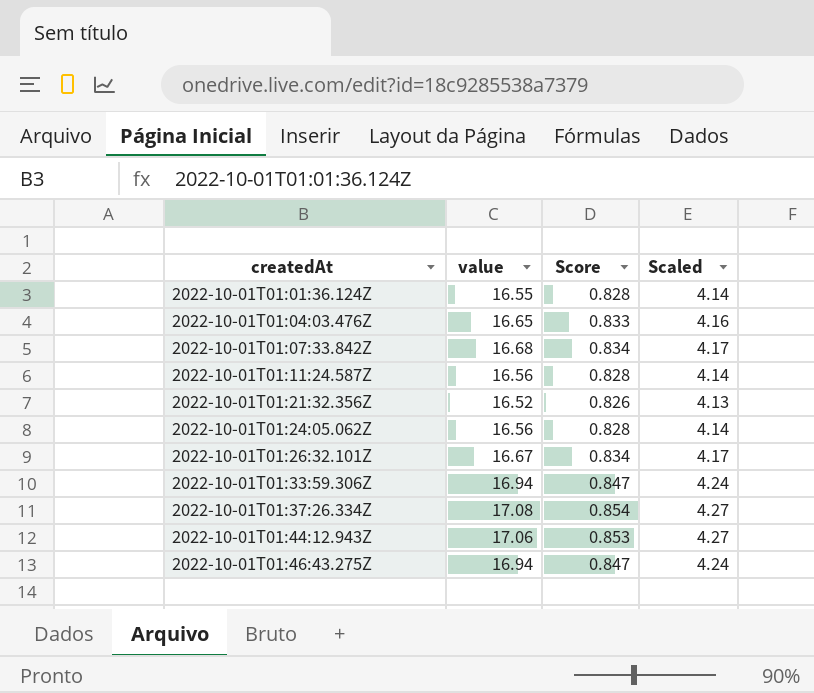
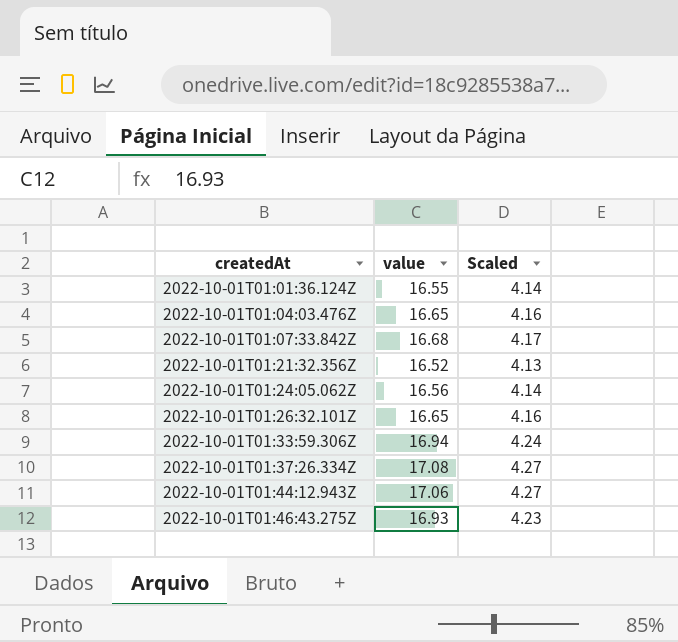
column Score | formula: [value] * 0.05 -> none
row 2022-10-01T01:11:24.587Z: 16.56 | 0.828 | 4.14 -> none
2022-10-01T01:26:32.101Z | value: 16.67 -> 16.65
2022-10-01T01:26:32.101Z | Scaled: 4.17 -> 4.16
2022-10-01T01:46:43.275Z | value: 16.94 -> 16.93
2022-10-01T01:46:43.275Z | Scaled: 4.24 -> 4.23

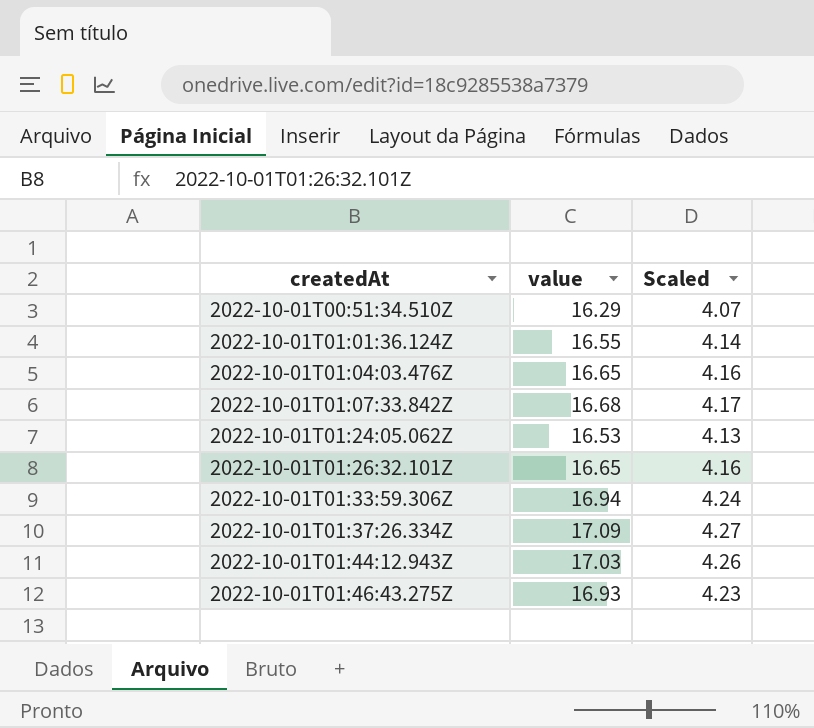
row 2022-10-01T01:21:32.356Z: 16.52 | 4.13 -> none
row 2022-10-01T00:51:34.510Z: none -> 16.29 | 4.07
2022-10-01T01:24:05.062Z | value: 16.56 -> 16.53
2022-10-01T01:24:05.062Z | Scaled: 4.14 -> 4.13
2022-10-01T01:37:26.334Z | value: 17.08 -> 17.09
2022-10-01T01:44:12.943Z | value: 17.06 -> 17.03
2022-10-01T01:44:12.943Z | Scaled: 4.27 -> 4.26

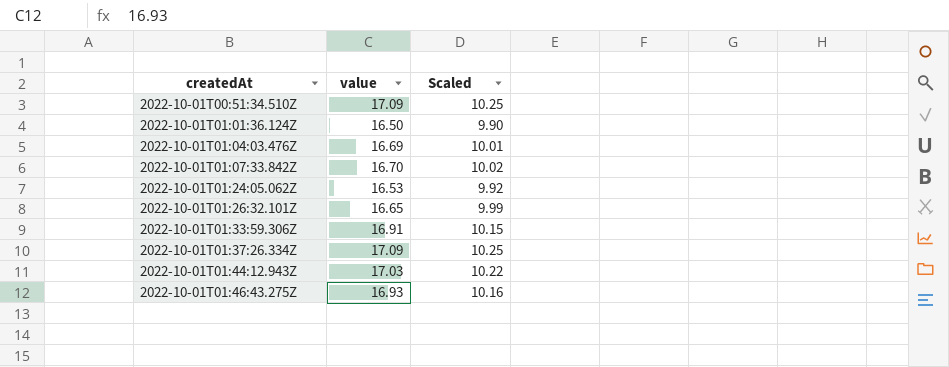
column Scaled | formula: [value] * 0.25 -> [value] * 0.6
2022-10-01T00:51:34.510Z | value: 16.29 -> 17.09
2022-10-01T01:01:36.124Z | value: 16.55 -> 16.50
2022-10-01T01:04:03.476Z | value: 16.65 -> 16.69
2022-10-01T01:07:33.842Z | value: 16.68 -> 16.70
2022-10-01T01:33:59.306Z | value: 16.94 -> 16.91

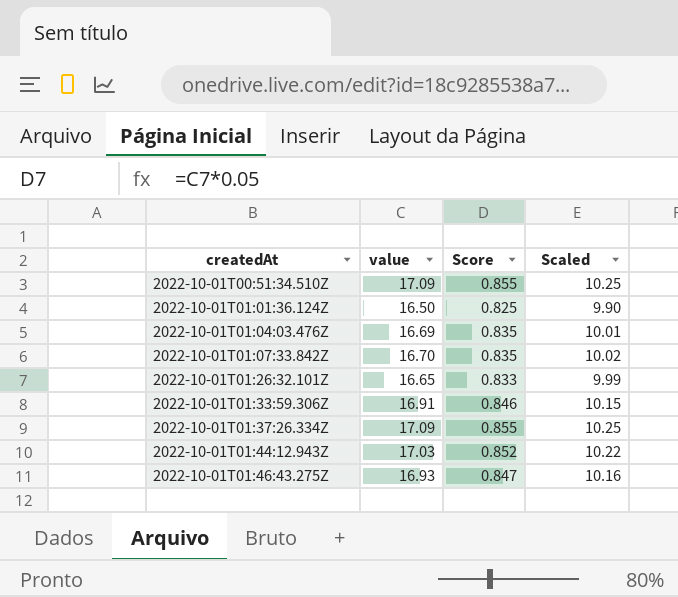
column Score | formula: none -> [value] * 0.05
row 2022-10-01T01:24:05.062Z: 16.53 | 9.92 -> none

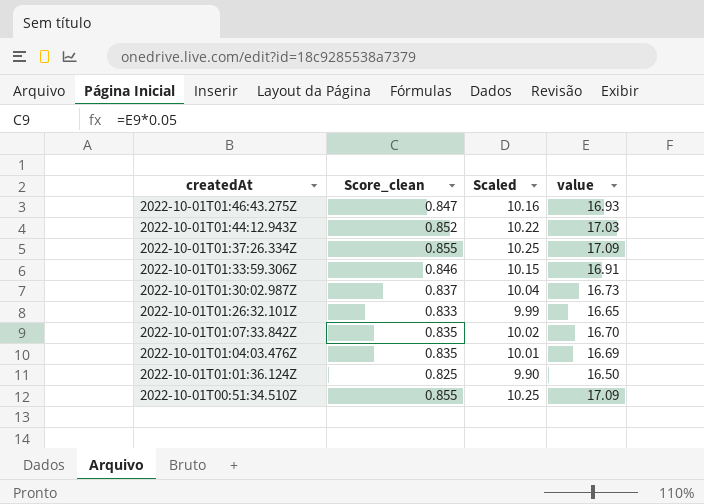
row order: createdAt ascending -> createdAt descending
column name: Score -> Score_clean
column value | position: 2 -> 4
row 2022-10-01T01:30:02.987Z: none -> 0.837 | 10.04 | 16.73

